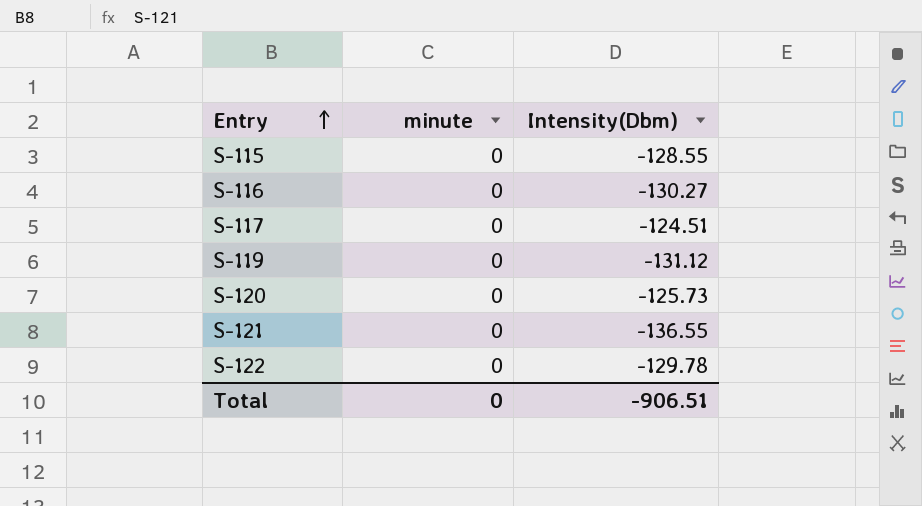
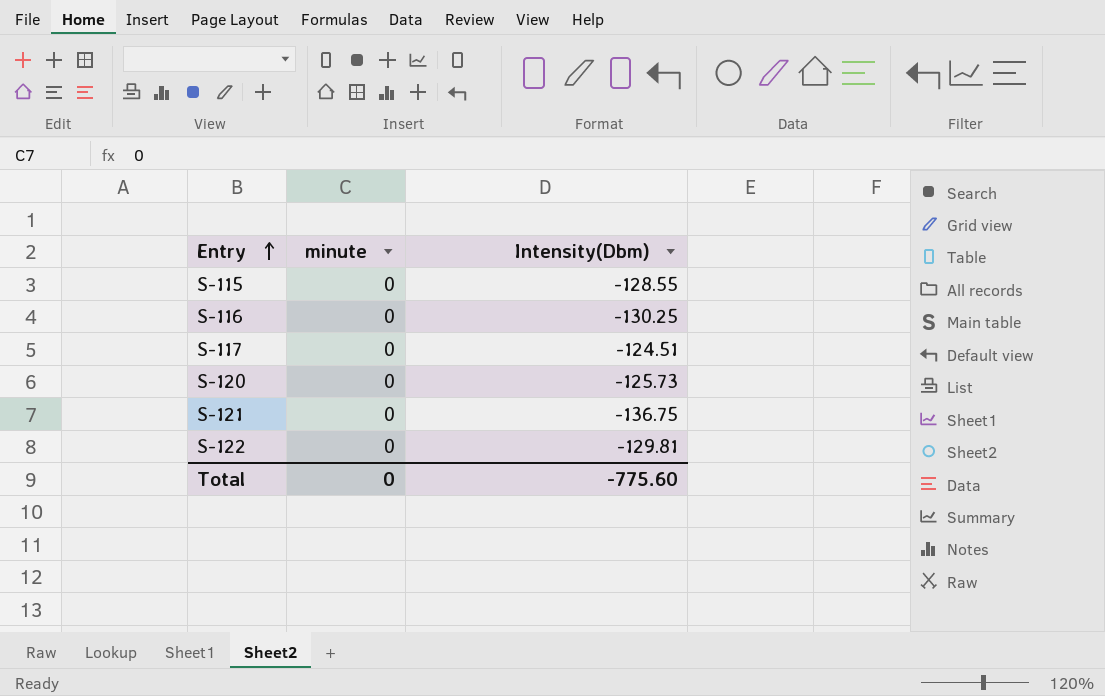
row S-119: 0 | -131.12 -> none
S-116 | Intensity(Dbm): -130.27 -> -130.25
S-121 | Intensity(Dbm): -136.55 -> -136.75
S-122 | Intensity(Dbm): -129.78 -> -129.81
Total | Intensity(Dbm): -906.51 -> -775.60

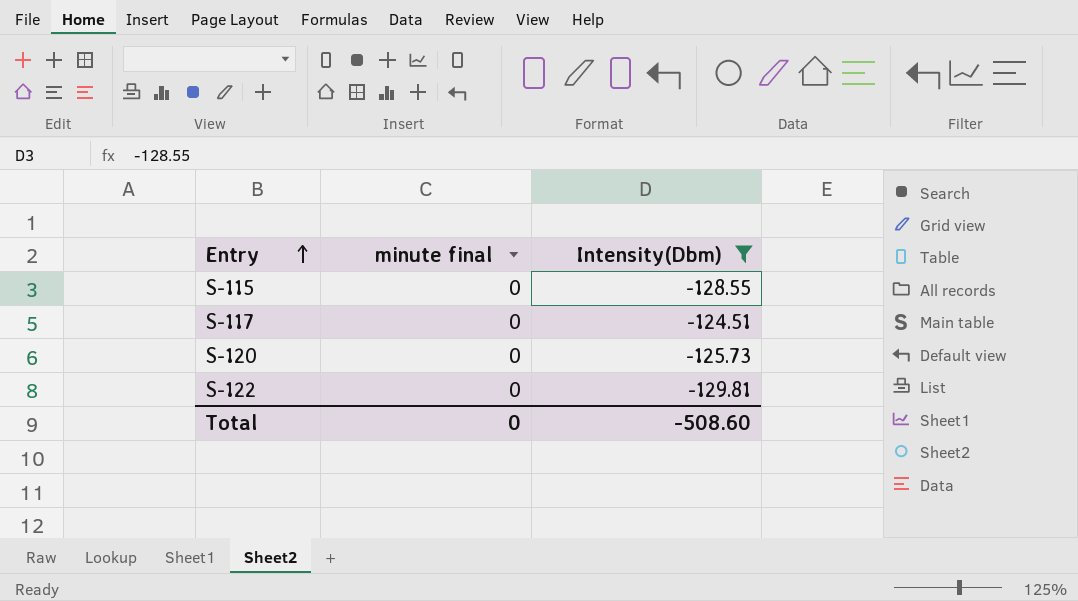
filter: none -> Intensity(Dbm) >= -129.81
column name: minute -> minute final
Total | Intensity(Dbm): -775.60 -> -508.60

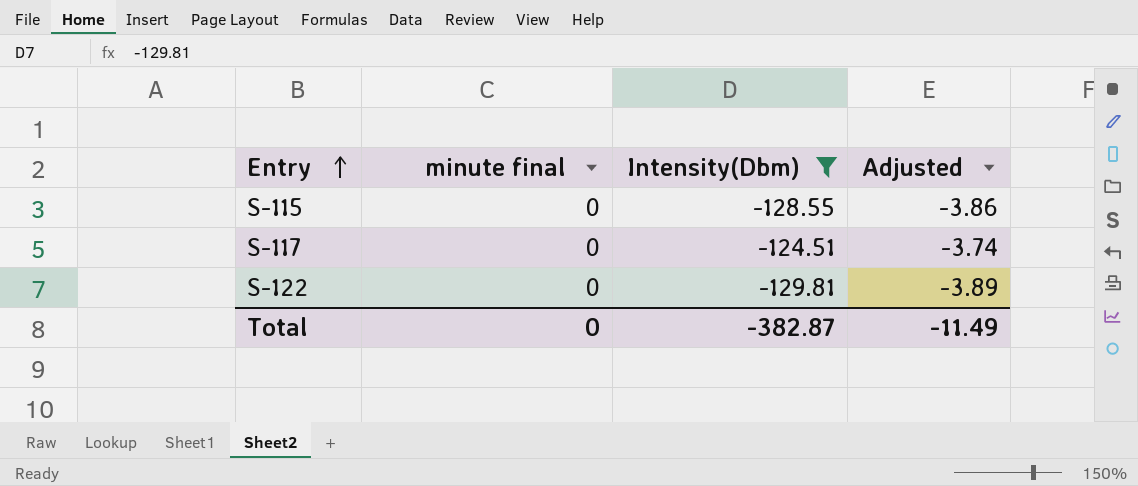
column Adjusted | formula: none -> [Intensity(Dbm)] * 0.03
row S-120: 0 | -125.73 -> none
Total | Intensity(Dbm): -508.60 -> -382.87

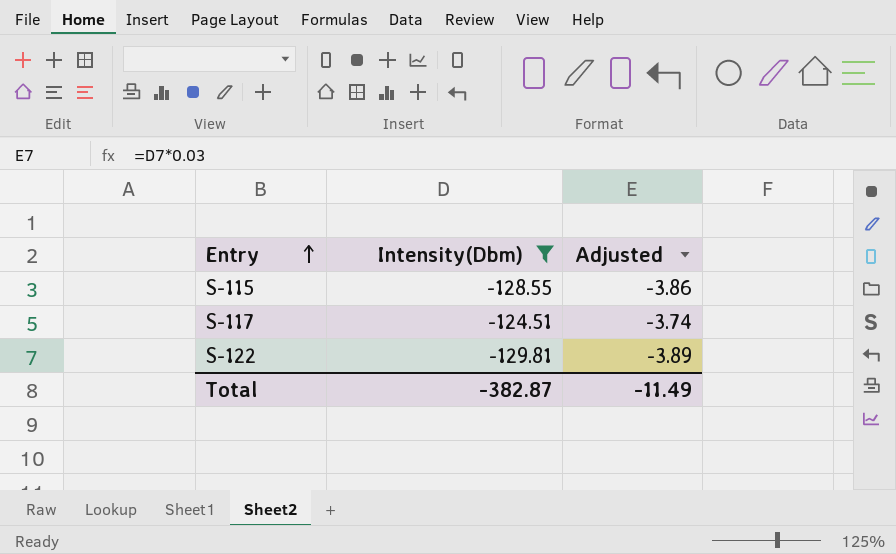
column minute final | position: 2 -> none

